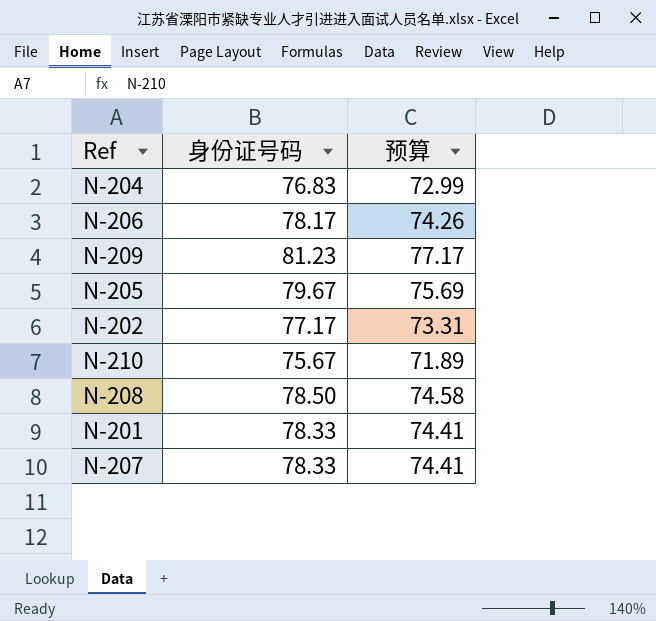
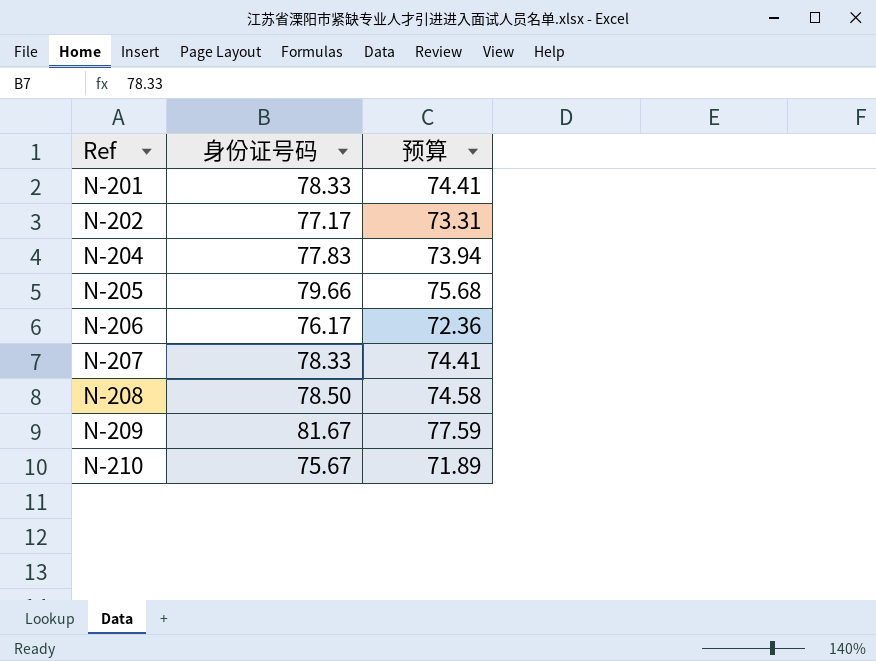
row order: none -> Ref ascending
N-204 | 身份证号码: 76.83 -> 77.83
N-204 | 预算: 72.99 -> 73.94
N-205 | 身份证号码: 79.67 -> 79.66
N-205 | 预算: 75.69 -> 75.68
N-206 | 身份证号码: 78.17 -> 76.17
N-206 | 预算: 74.26 -> 72.36
N-209 | 身份证号码: 81.23 -> 81.67
N-209 | 预算: 77.17 -> 77.59

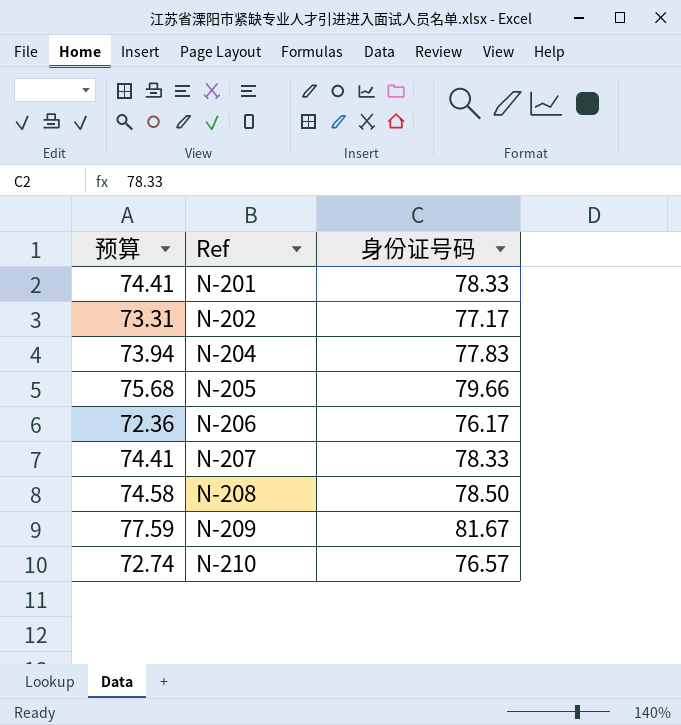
column 预算 | position: 3 -> 1
N-210 | 预算: 71.89 -> 72.74
N-210 | 身份证号码: 75.67 -> 76.57

